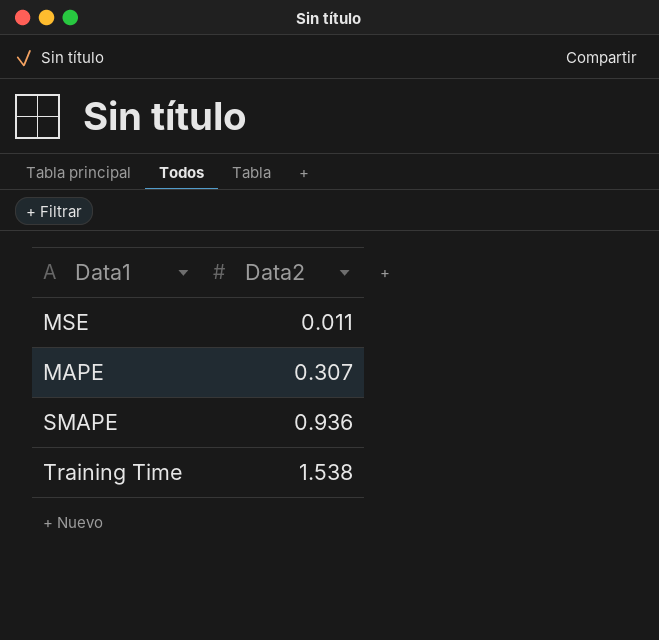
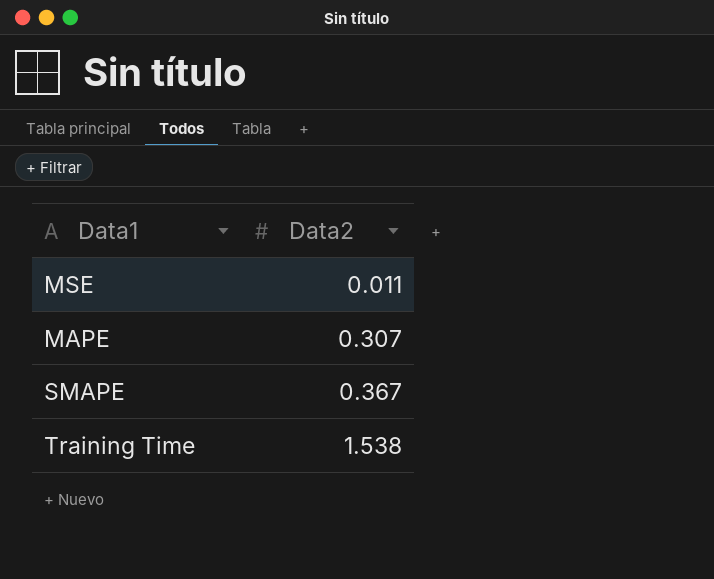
SMAPE | Data2: 0.936 -> 0.367

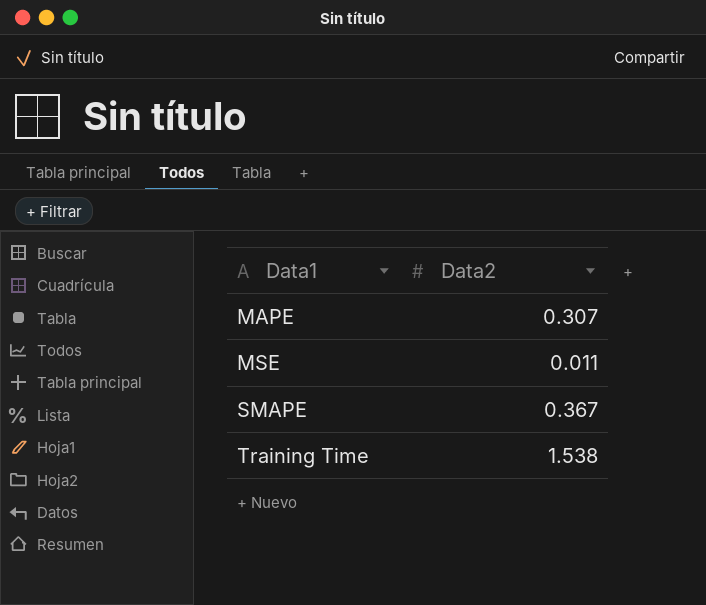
row order: Data2 ascending -> Data1 ascending

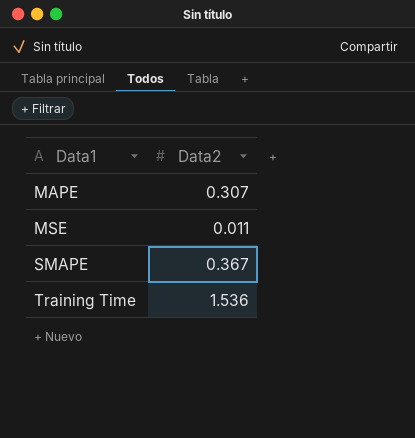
Training Time | Data2: 1.538 -> 1.536

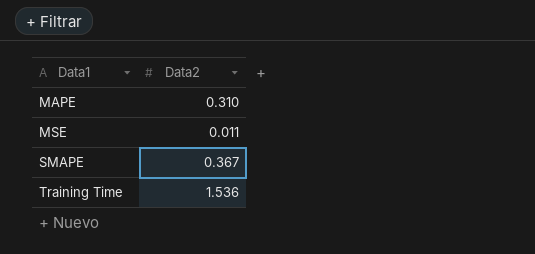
MAPE | Data2: 0.307 -> 0.310

